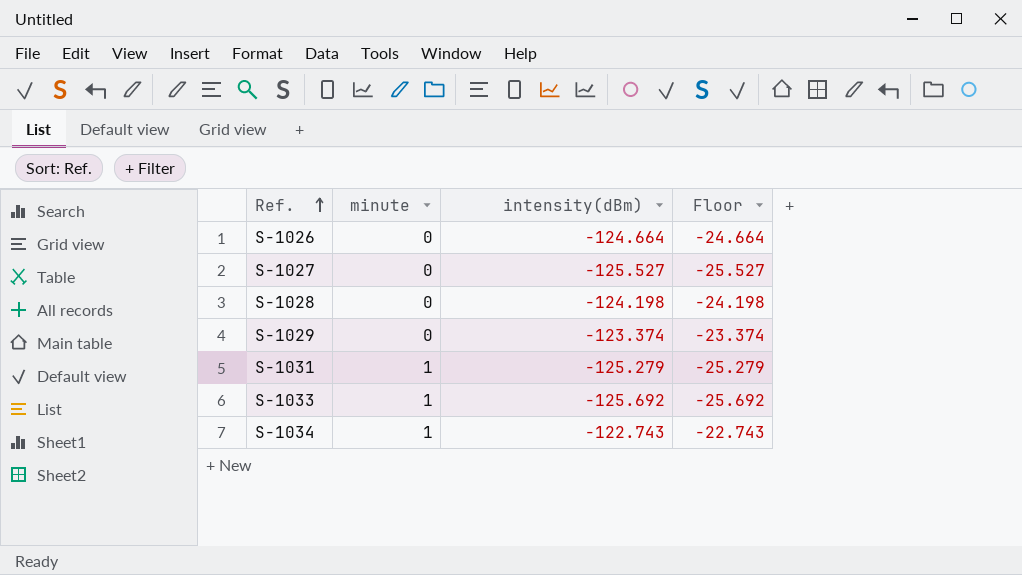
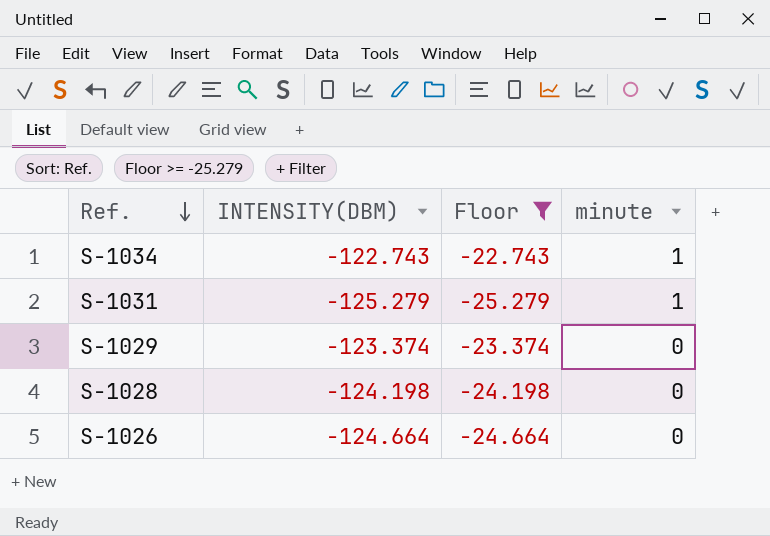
filter: none -> Floor >= -25.279
row order: Ref. ascending -> Ref. descending
column name: intensity(dBm) -> INTENSITY(DBM)
column minute | position: 2 -> 4

